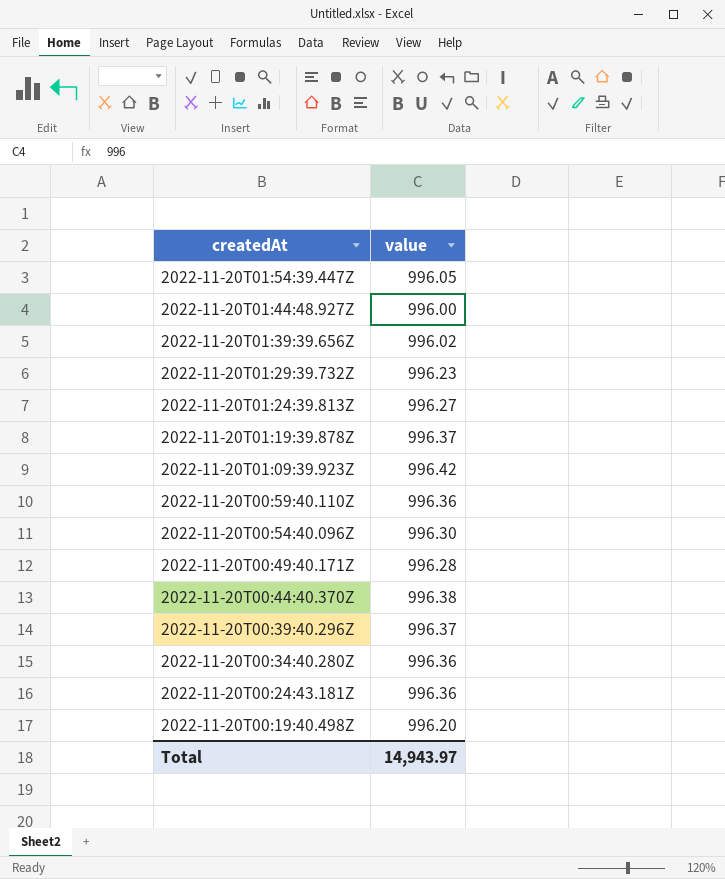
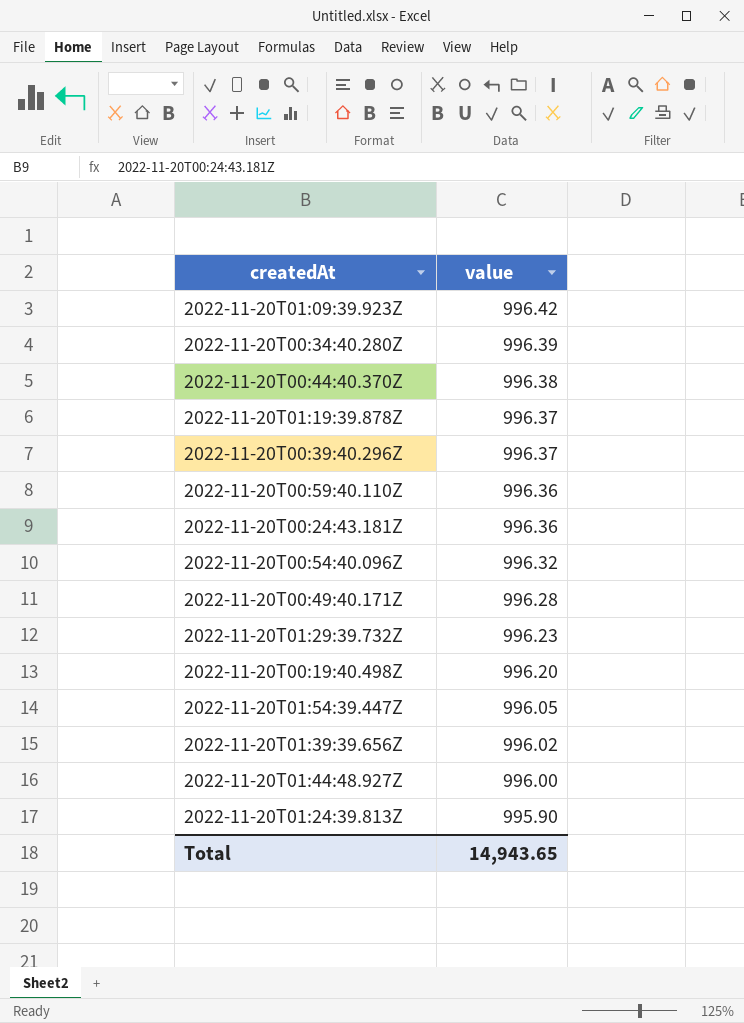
row order: createdAt descending -> value descending
2022-11-20T00:34:40.280Z | value: 996.36 -> 996.39
2022-11-20T00:54:40.096Z | value: 996.30 -> 996.32
2022-11-20T01:24:39.813Z | value: 996.27 -> 995.90
Total | value: 14,943.97 -> 14,943.65

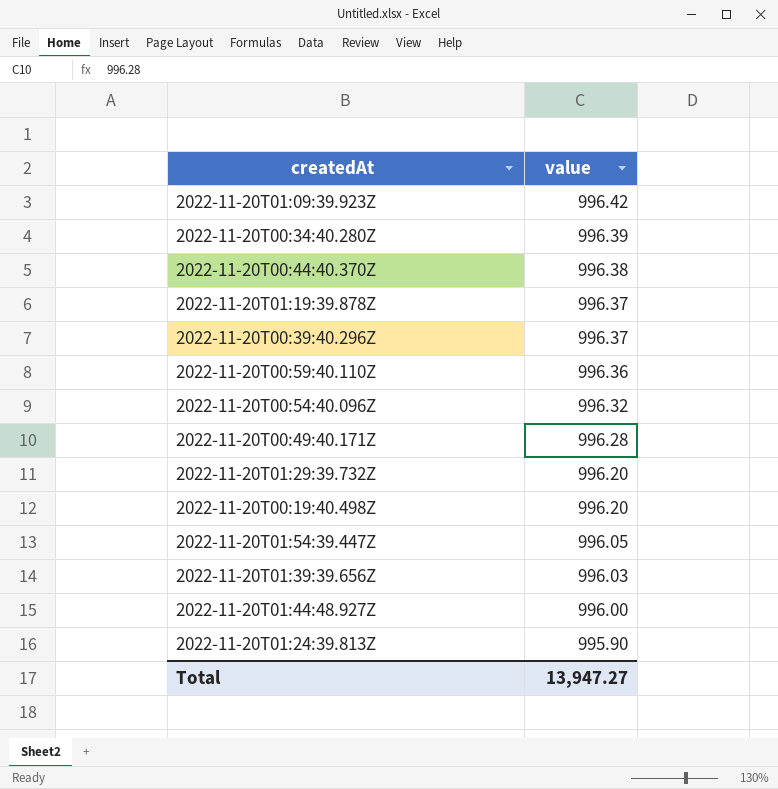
row 2022-11-20T00:24:43.181Z: 996.36 -> none
2022-11-20T01:29:39.732Z | value: 996.23 -> 996.20
2022-11-20T01:39:39.656Z | value: 996.02 -> 996.03
Total | value: 14,943.65 -> 13,947.27

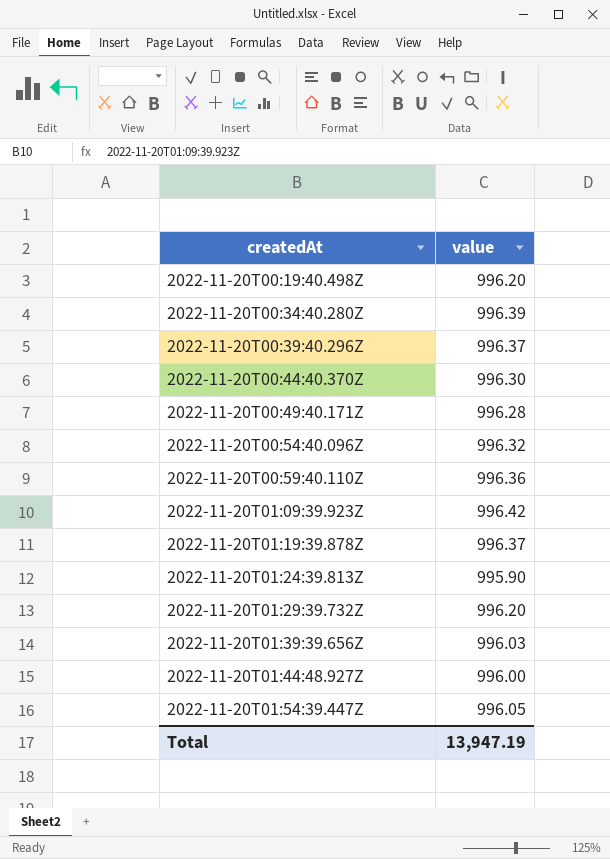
row order: value descending -> createdAt ascending
2022-11-20T00:44:40.370Z | value: 996.38 -> 996.30
Total | value: 13,947.27 -> 13,947.19

